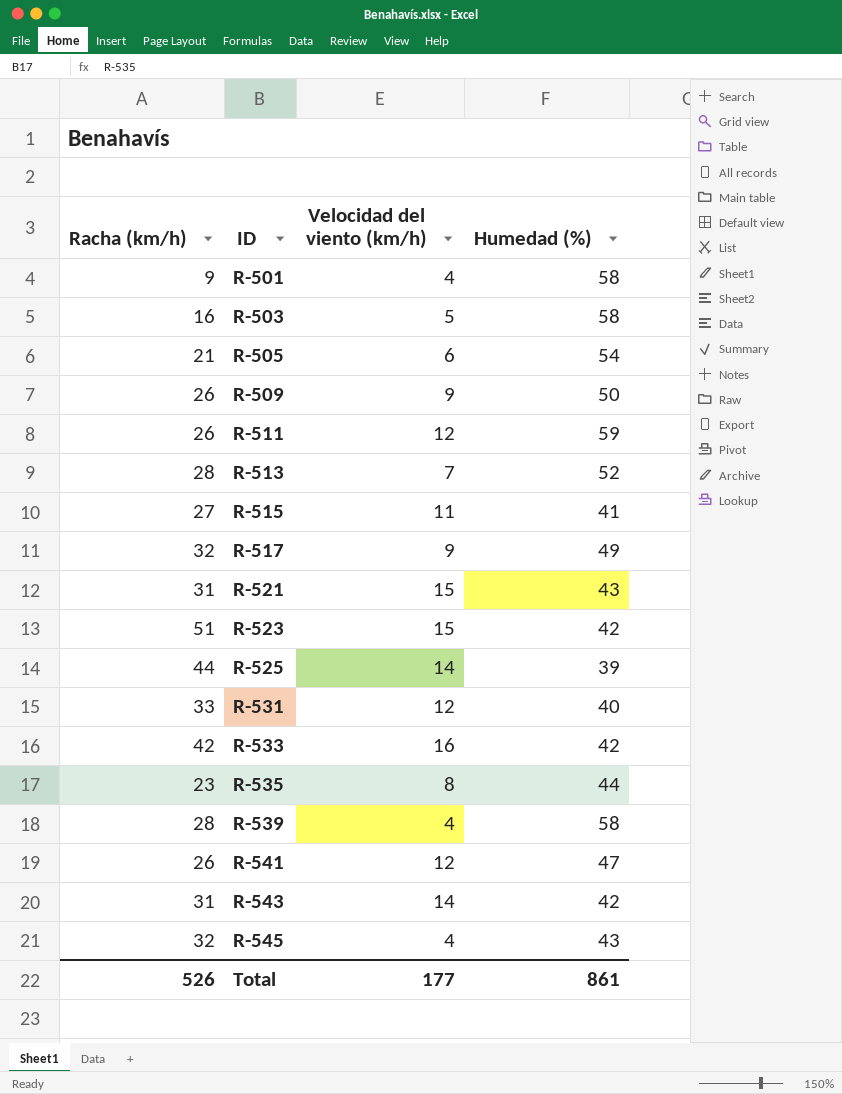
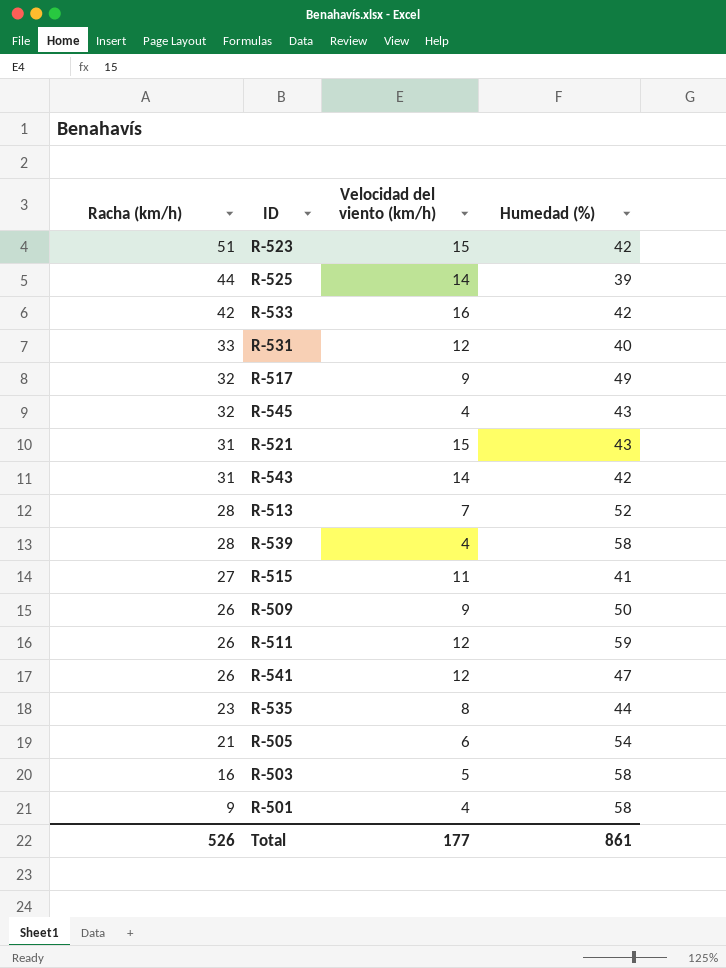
row order: ID ascending -> Racha (km/h) descending

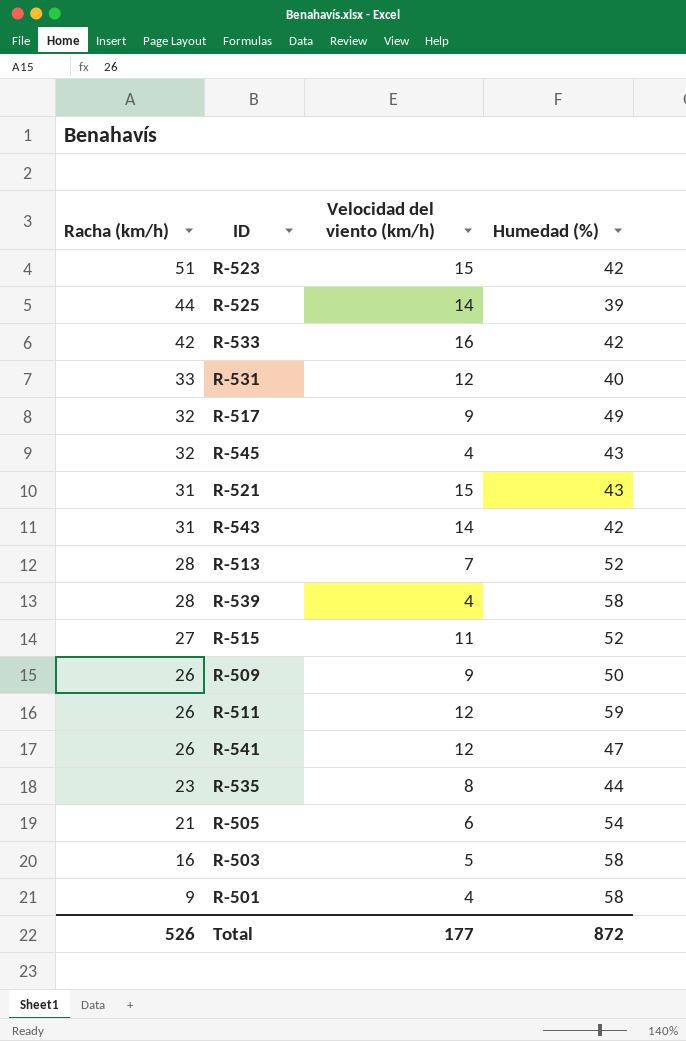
R-515 | Humedad (%): 41 -> 52
Total | Humedad (%): 861 -> 872

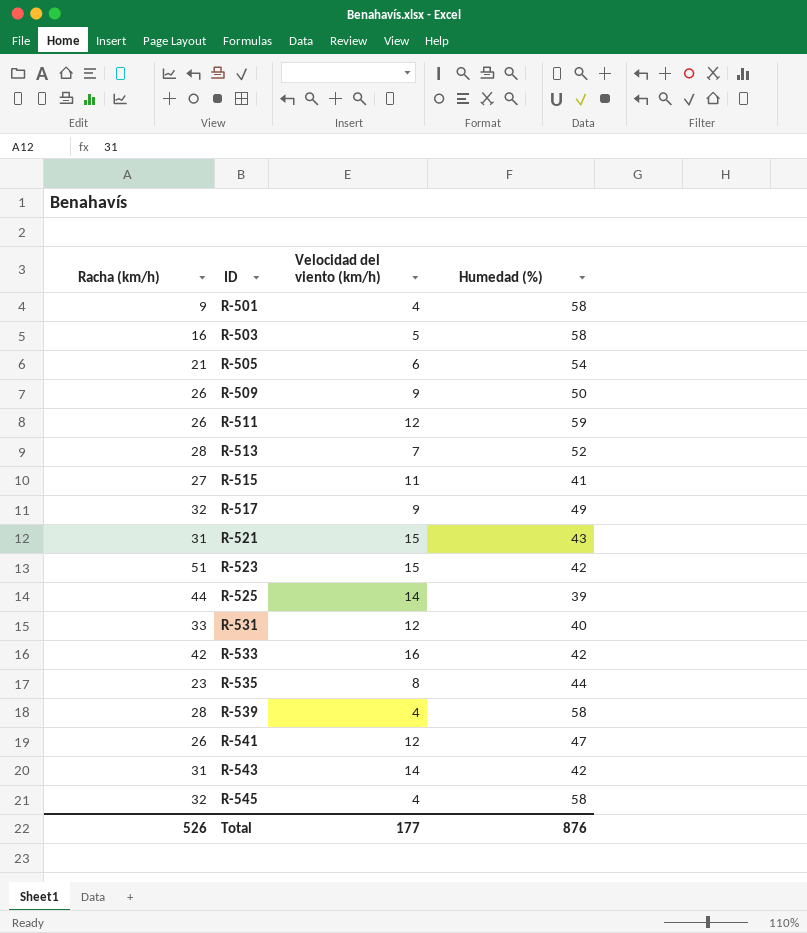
row order: Racha (km/h) descending -> ID ascending
R-515 | Humedad (%): 52 -> 41
R-545 | Humedad (%): 43 -> 58
Total | Humedad (%): 872 -> 876

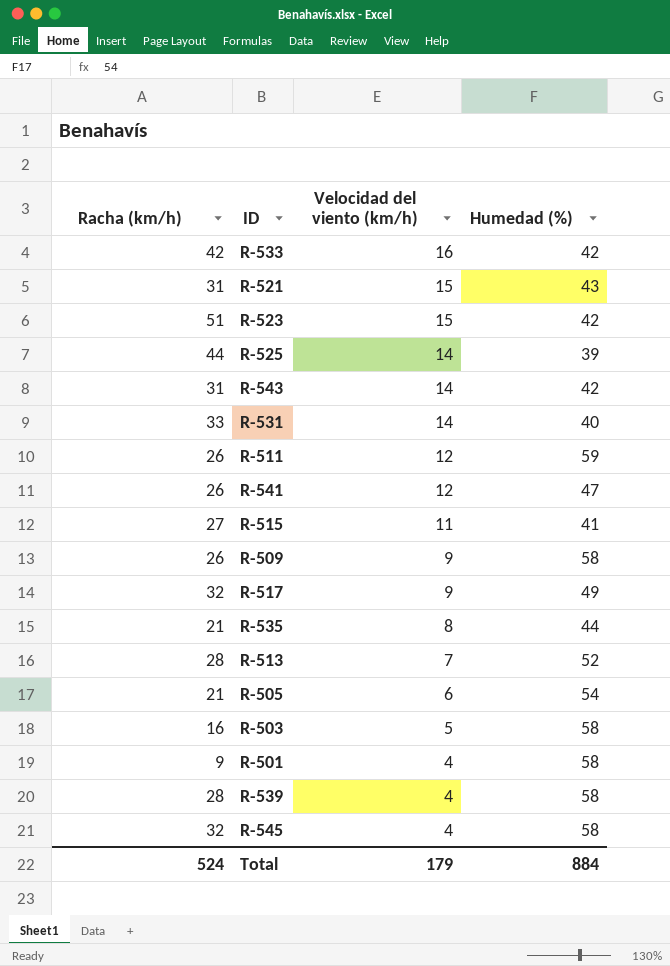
row order: ID ascending -> Velocidad del viento (km/h) descending
R-531 | Velocidad del viento (km/h): 12 -> 14
R-509 | Humedad (%): 50 -> 58
R-535 | Racha (km/h): 23 -> 21
Total | Racha (km/h): 526 -> 524
Total | Velocidad del viento (km/h): 177 -> 179
Total | Humedad (%): 876 -> 884

